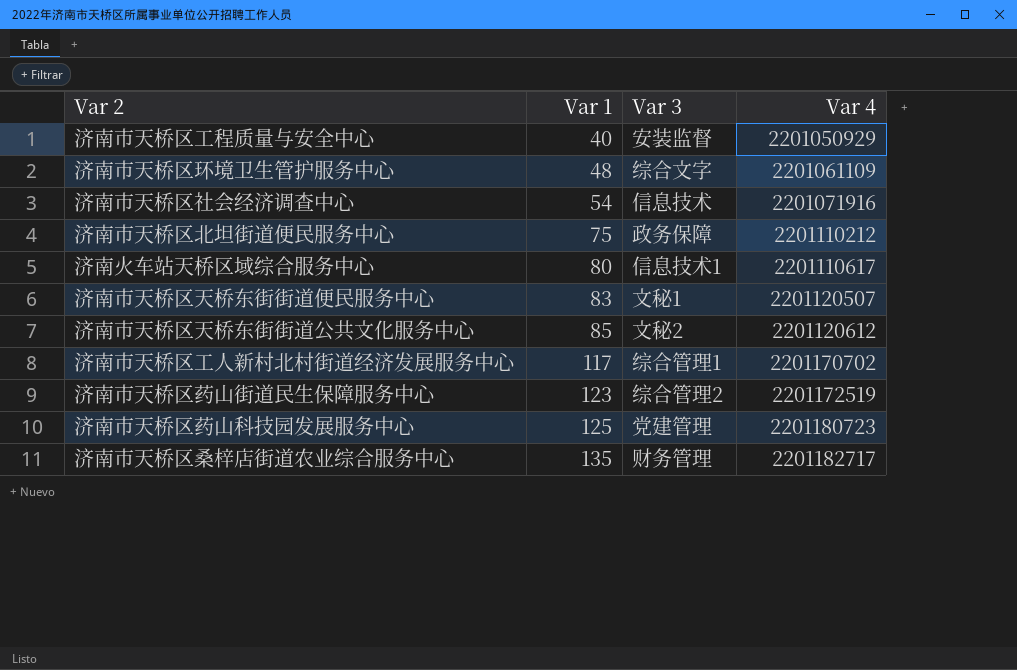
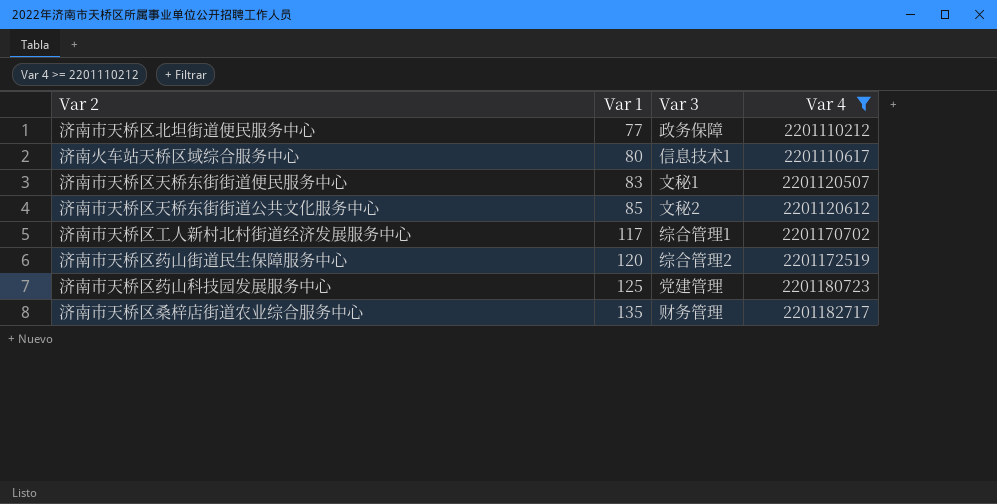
filter: none -> Var 4 >= 2201110212
济南市天桥区北坦街道便民服务中心 | Var 1: 75 -> 77
济南市天桥区药山街道民生保障服务中心 | Var 1: 123 -> 120

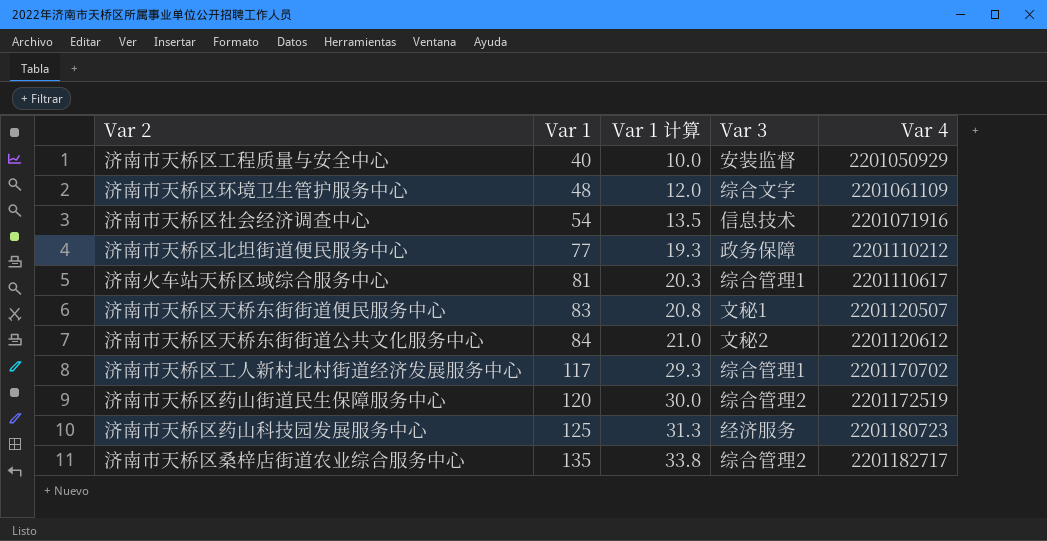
filter: Var 4 >= 2201110212 -> none
column Var 1 计算 | formula: none -> [Var 1] * 0.25
济南火车站天桥区域综合服务中心 | Var 1: 80 -> 81
济南火车站天桥区域综合服务中心 | Var 3: 信息技术1 -> 综合管理1
济南市天桥区天桥东街街道公共文化服务中心 | Var 1: 85 -> 84
济南市天桥区药山科技园发展服务中心 | Var 3: 党建管理 -> 经济服务
济南市天桥区桑梓店街道农业综合服务中心 | Var 3: 财务管理 -> 综合管理2

